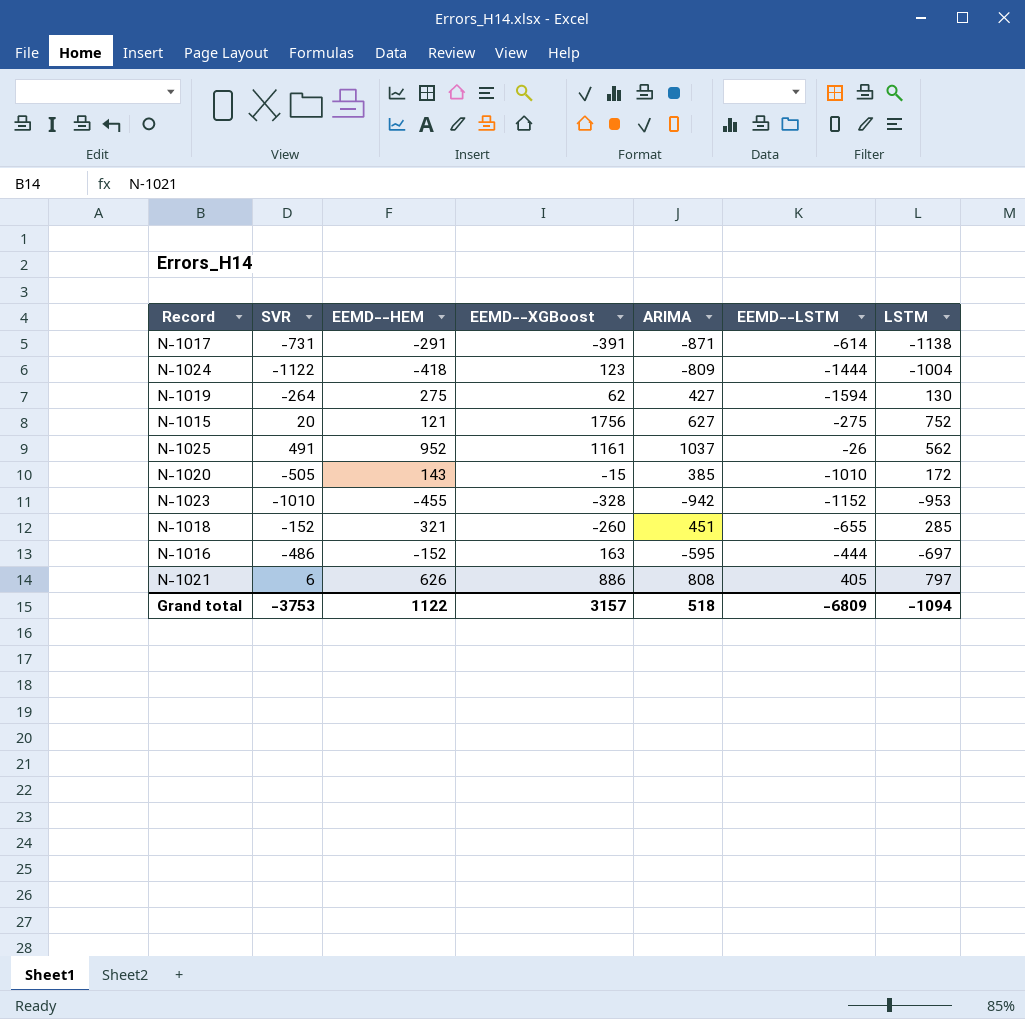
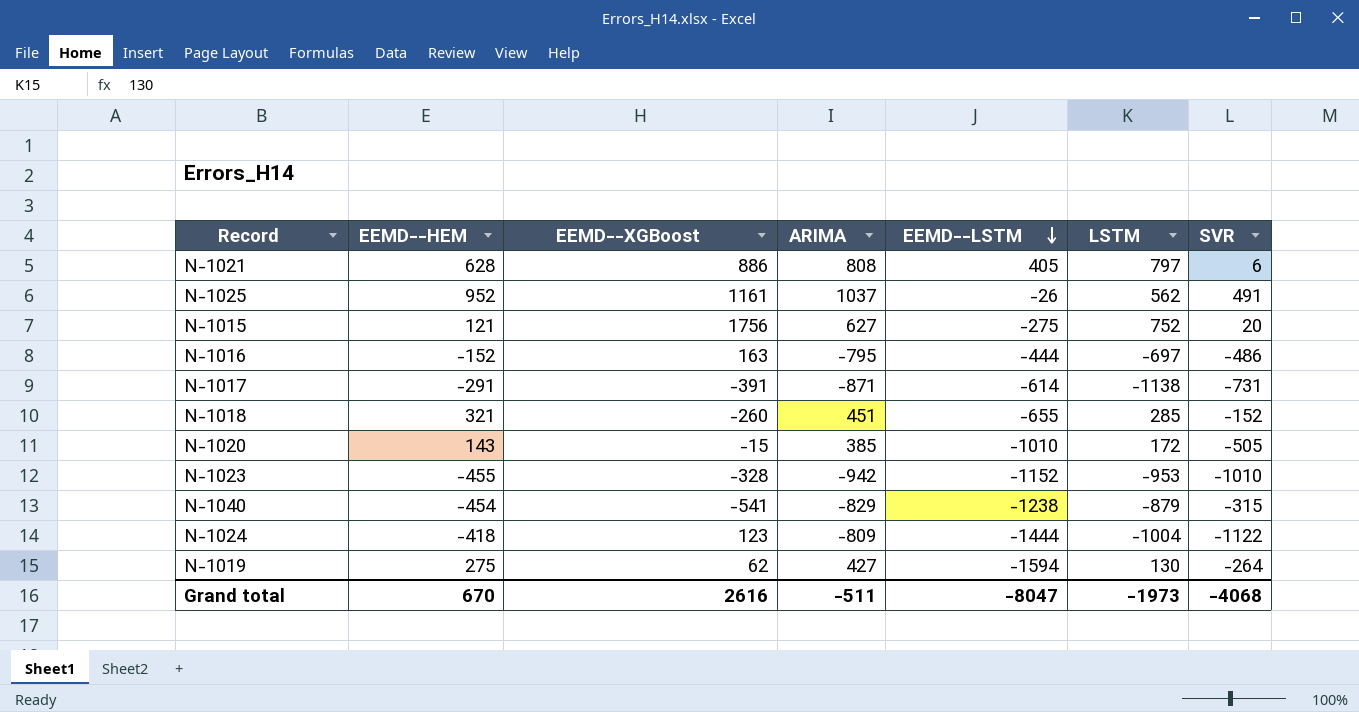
row order: none -> EEMD--LSTM descending
column SVR | position: 2 -> 7
N-1021 | EEMD--HEM: 626 -> 628
N-1016 | ARIMA: -595 -> -795
row N-1040: none -> -454 | -541 | -829 | -1238 | -879 | -315
Grand total | EEMD--HEM: 1122 -> 670
Grand total | EEMD--XGBoost: 3157 -> 2616
Grand total | ARIMA: 518 -> -511
Grand total | EEMD--LSTM: -6809 -> -8047
Grand total | LSTM: -1094 -> -1973
Grand total | SVR: -3753 -> -4068

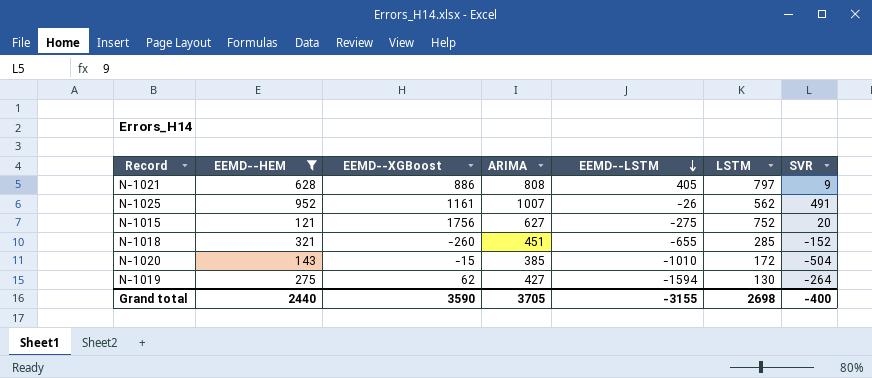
filter: none -> EEMD--HEM >= 121
N-1021 | SVR: 6 -> 9
N-1025 | ARIMA: 1037 -> 1007
N-1020 | SVR: -505 -> -504
Grand total | EEMD--HEM: 670 -> 2440
Grand total | EEMD--XGBoost: 2616 -> 3590
Grand total | ARIMA: -511 -> 3705
Grand total | EEMD--LSTM: -8047 -> -3155
Grand total | LSTM: -1973 -> 2698
Grand total | SVR: -4068 -> -400

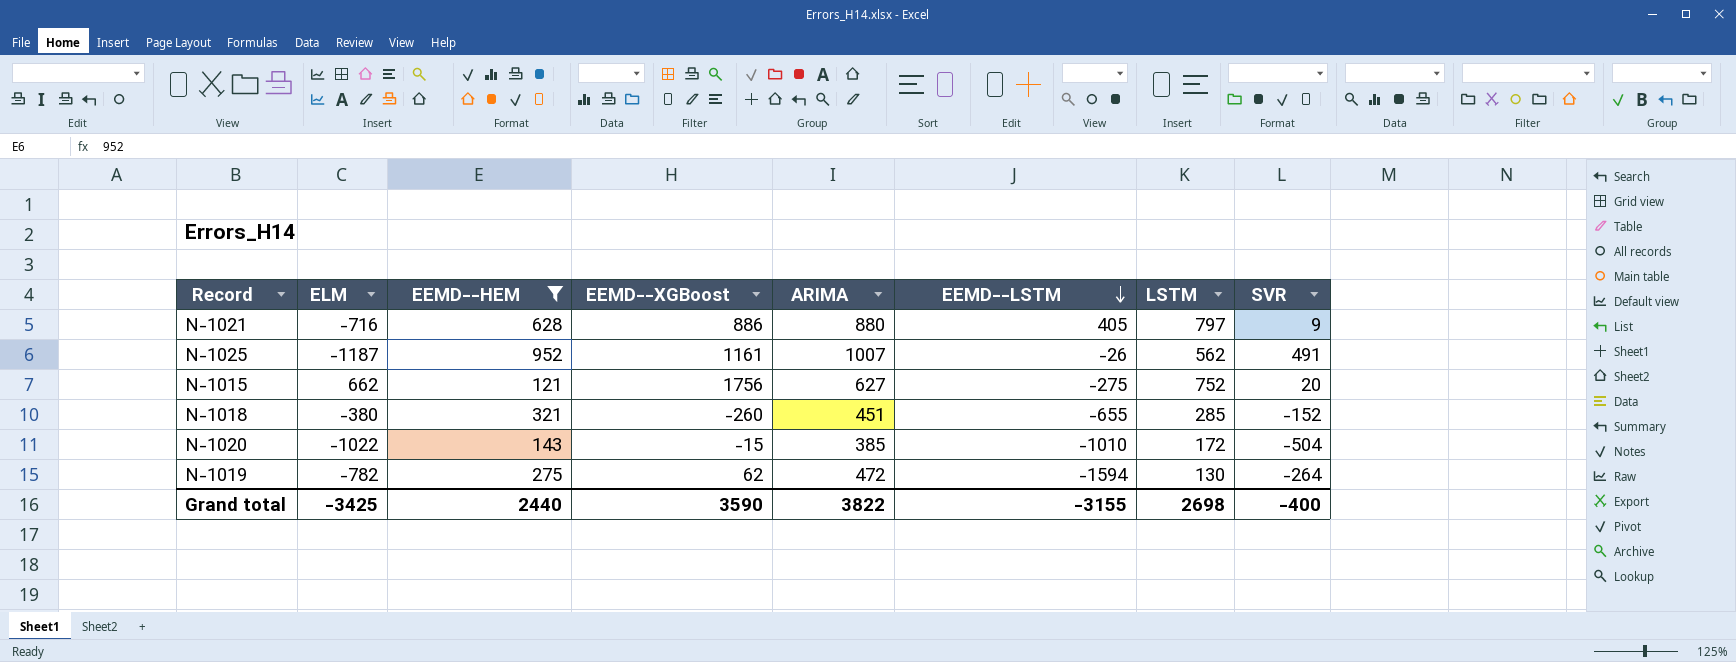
column ELM | position: none -> 2
N-1021 | ARIMA: 808 -> 880
N-1019 | ARIMA: 427 -> 472
Grand total | ARIMA: 3705 -> 3822

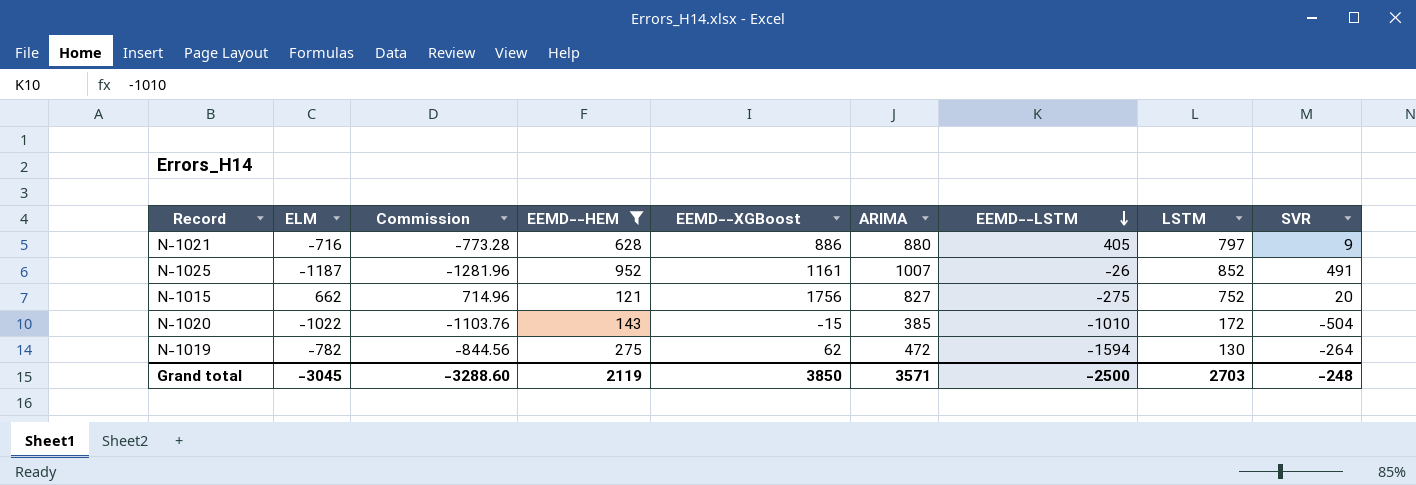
column Commission | formula: none -> [ELM] * 1.08
row N-1018: -380 | 321 | -260 | 451 | -655 | 285 | -152 -> none
N-1025 | LSTM: 562 -> 852
N-1015 | ARIMA: 627 -> 827
Grand total | ELM: -3425 -> -3045
Grand total | EEMD--HEM: 2440 -> 2119
Grand total | EEMD--XGBoost: 3590 -> 3850
Grand total | ARIMA: 3822 -> 3571
Grand total | EEMD--LSTM: -3155 -> -2500
Grand total | LSTM: 2698 -> 2703
Grand total | SVR: -400 -> -248

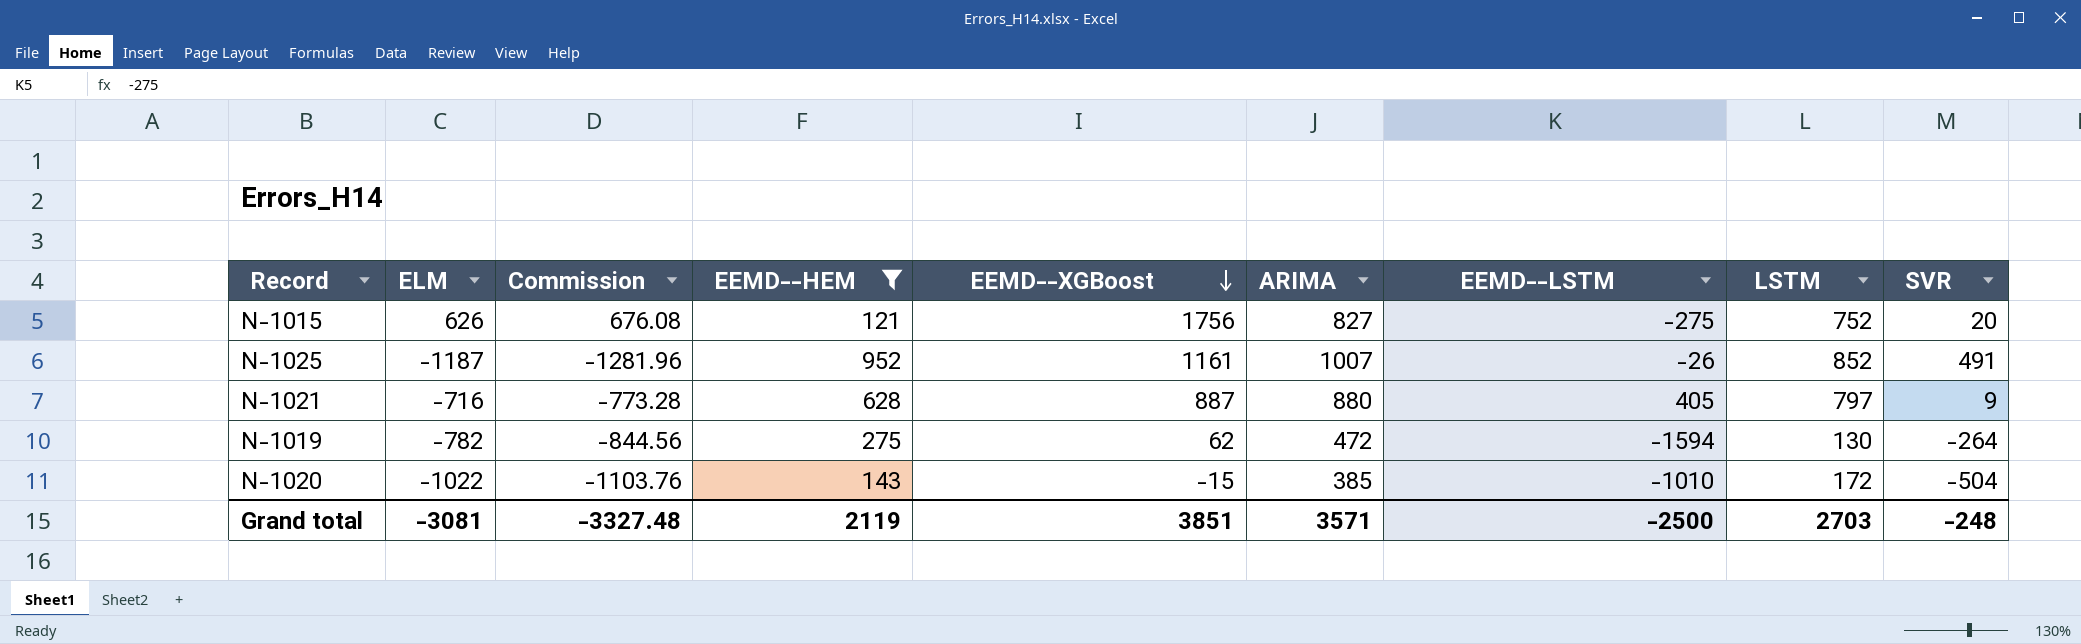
row order: EEMD--LSTM descending -> EEMD--XGBoost descending
N-1015 | ELM: 662 -> 626
N-1015 | Commission: 714.96 -> 676.08
N-1021 | EEMD--XGBoost: 886 -> 887
Grand total | ELM: -3045 -> -3081
Grand total | Commission: -3288.60 -> -3327.48
Grand total | EEMD--XGBoost: 3850 -> 3851

